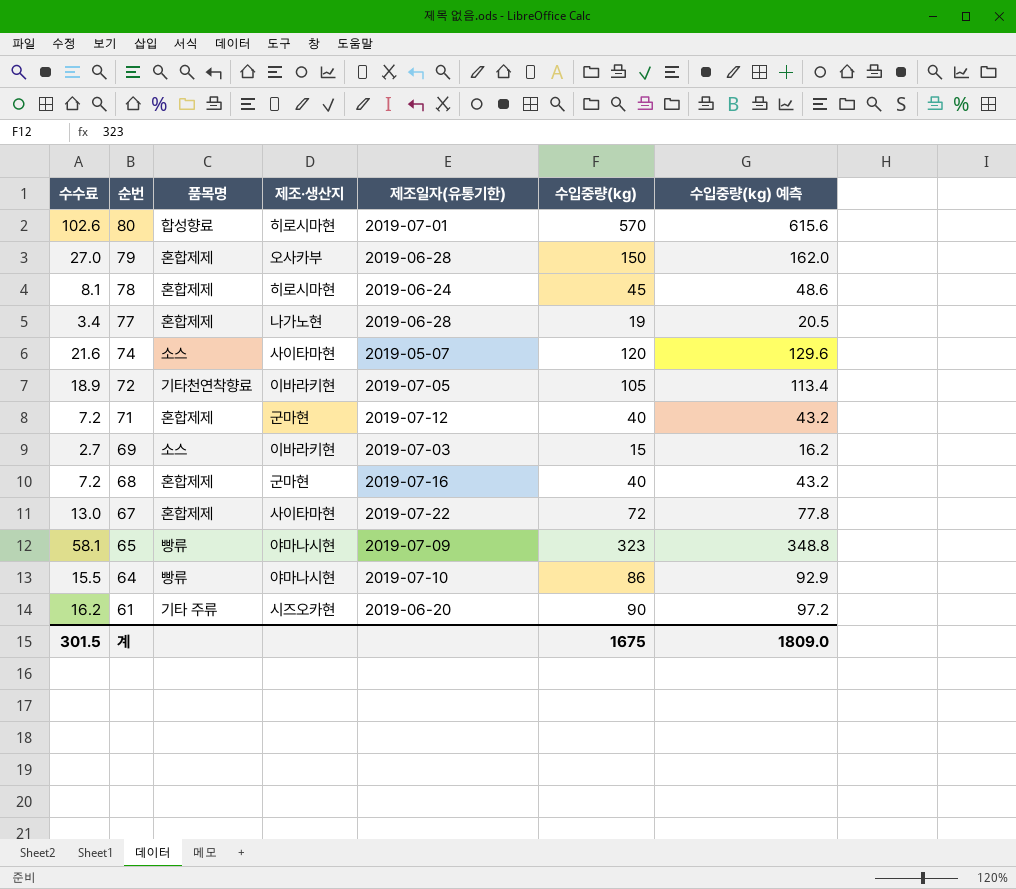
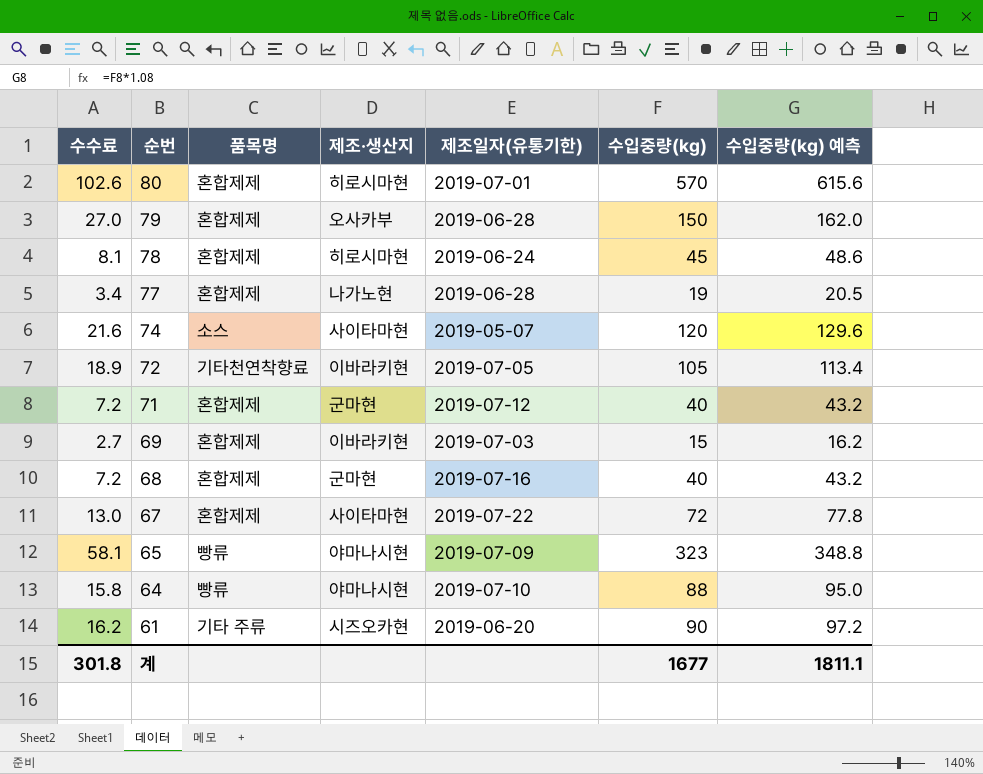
80 | 품목명: 합성향료 -> 혼합제제
69 | 품목명: 소스 -> 혼합제제
64 | 수수료: 15.5 -> 15.8
64 | 수입중량(kg): 86 -> 88
64 | 수입중량(kg) 예측: 92.9 -> 95.0
계 | 수수료: 301.5 -> 301.8
계 | 수입중량(kg): 1675 -> 1677
계 | 수입중량(kg) 예측: 1809.0 -> 1811.1

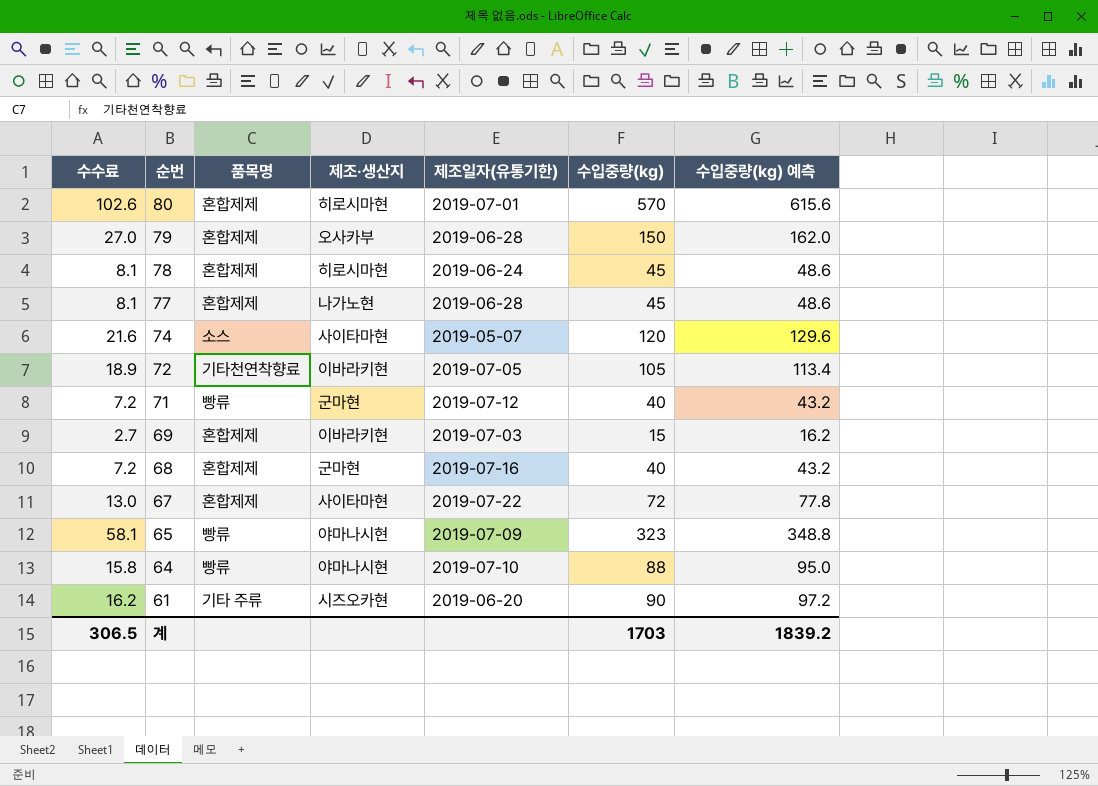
77 | 수수료: 3.4 -> 8.1
77 | 수입중량(kg): 19 -> 45
77 | 수입중량(kg) 예측: 20.5 -> 48.6
71 | 품목명: 혼합제제 -> 빵류
계 | 수수료: 301.8 -> 306.5
계 | 수입중량(kg): 1677 -> 1703
계 | 수입중량(kg) 예측: 1811.1 -> 1839.2

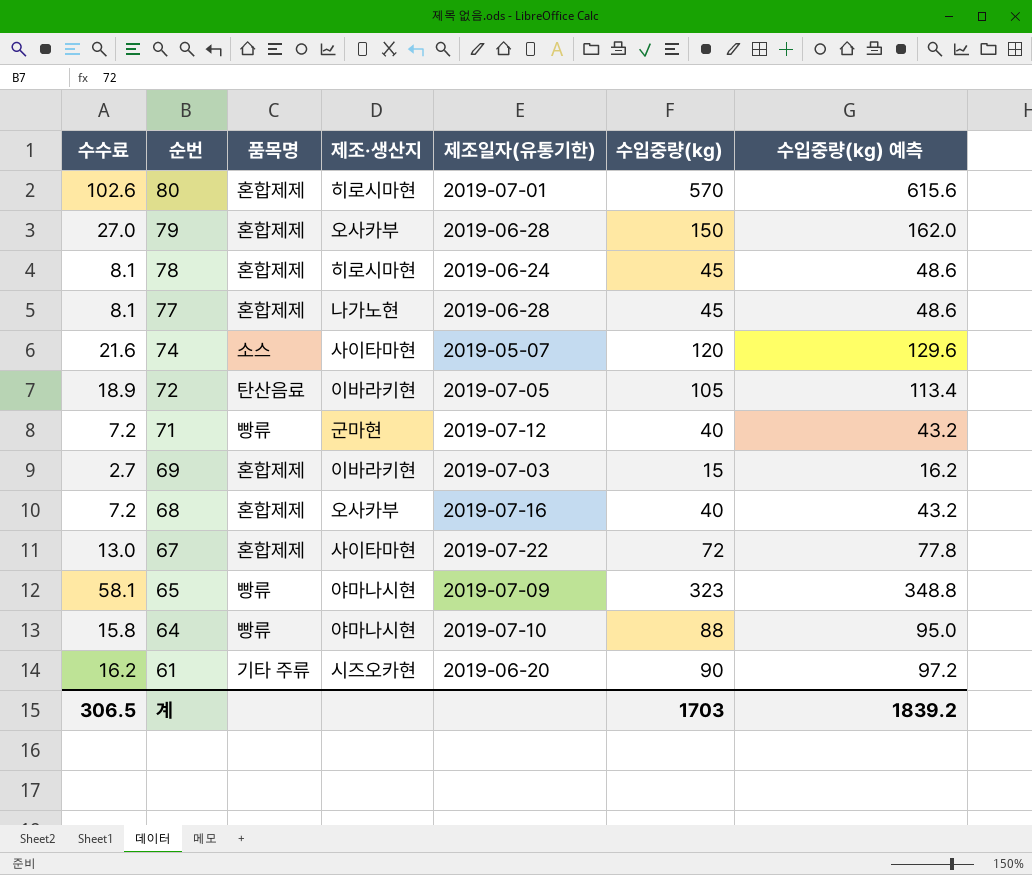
72 | 품목명: 기타천연착향료 -> 탄산음료
68 | 제조·생산지: 군마현 -> 오사카부

